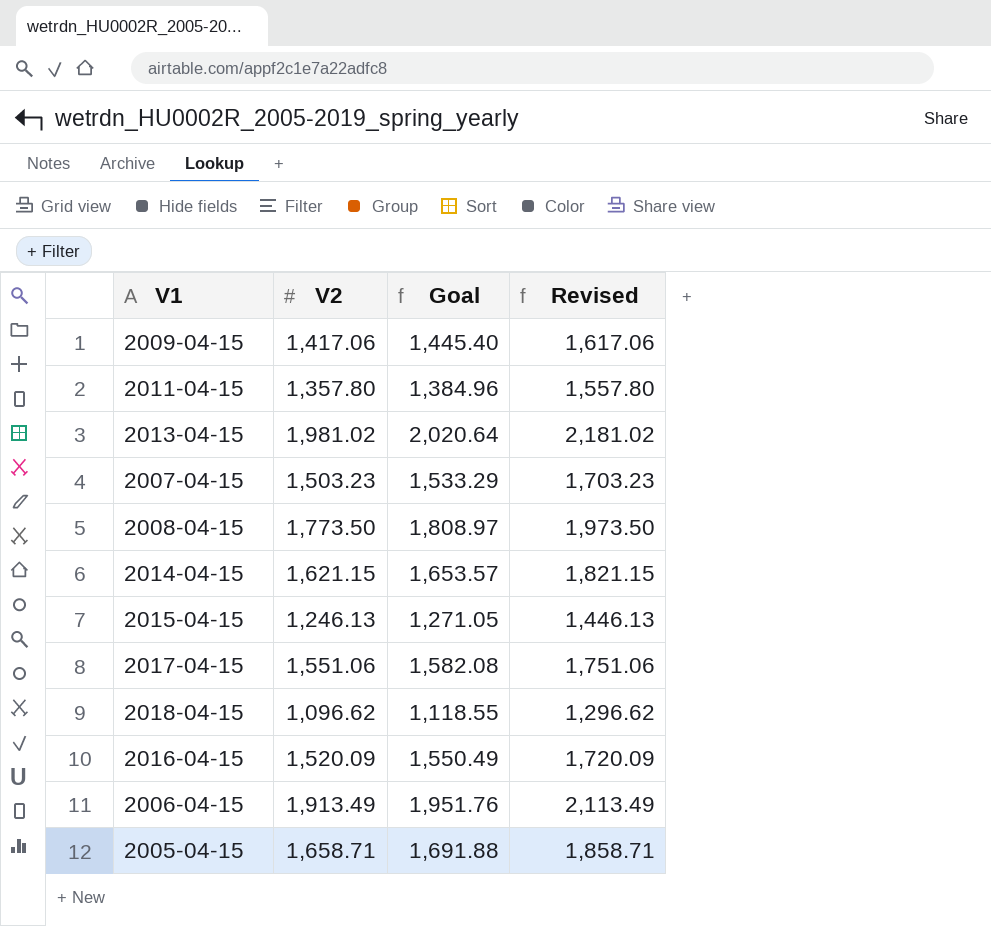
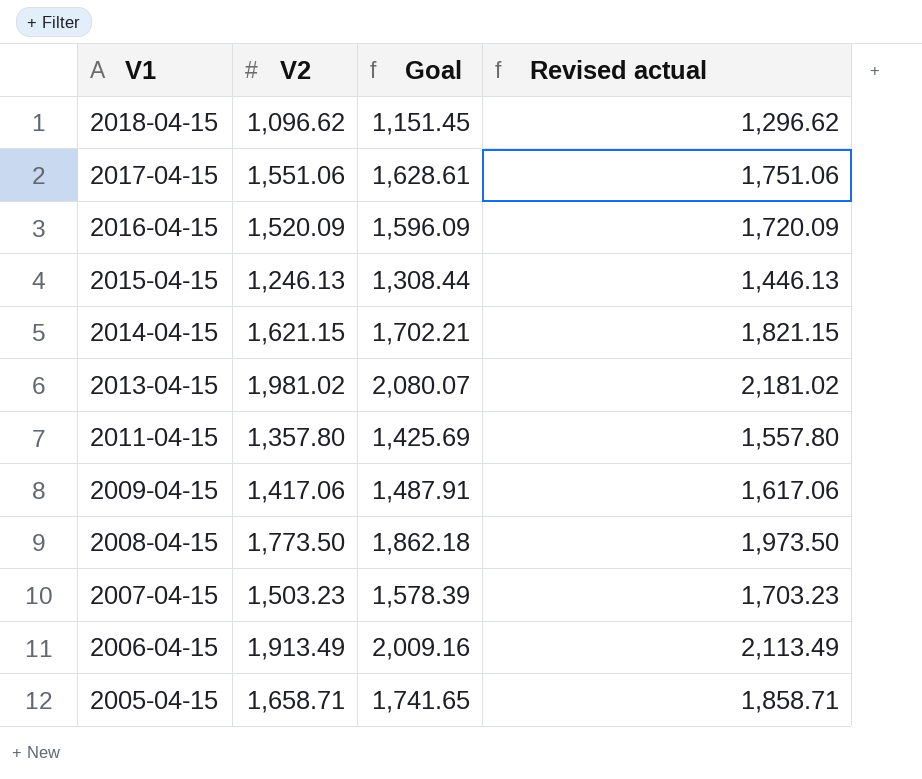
row order: none -> V1 descending
column Goal | formula: [V2] * 1.02 -> [V2] * 1.05
column name: Revised -> Revised actual

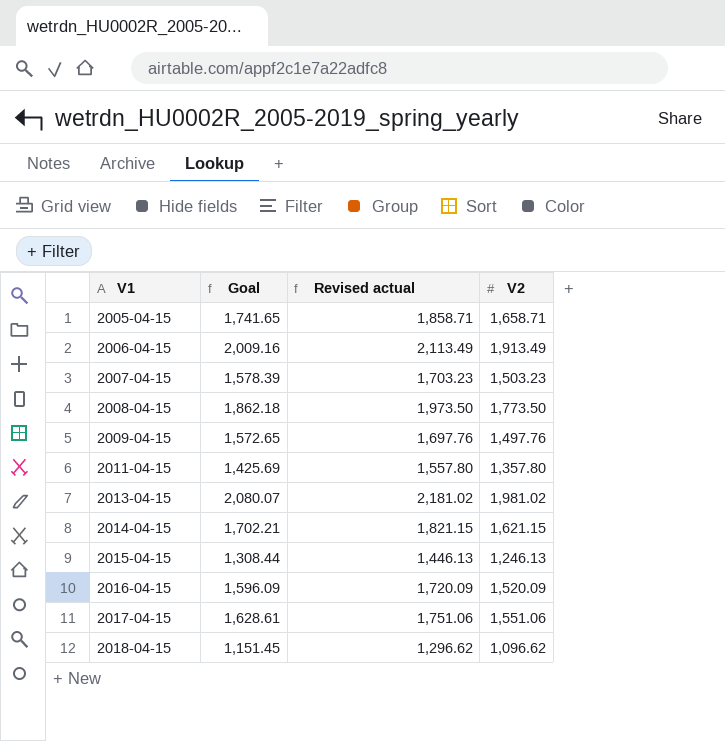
row order: V1 descending -> V1 ascending
column V2 | position: 2 -> 4
2009-04-15 | Goal: 1,487.91 -> 1,572.65
2009-04-15 | Revised actual: 1,617.06 -> 1,697.76
2009-04-15 | V2: 1,417.06 -> 1,497.76

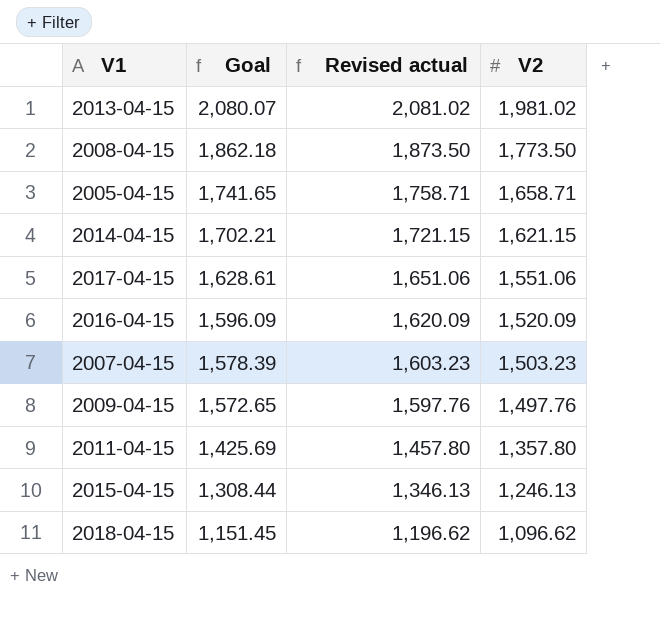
row order: V1 ascending -> Goal descending
column Revised actual | formula: [V2] + 200 -> [V2] + 100
row 2006-04-15: 2,009.16 | 2,113.49 | 1,913.49 -> none

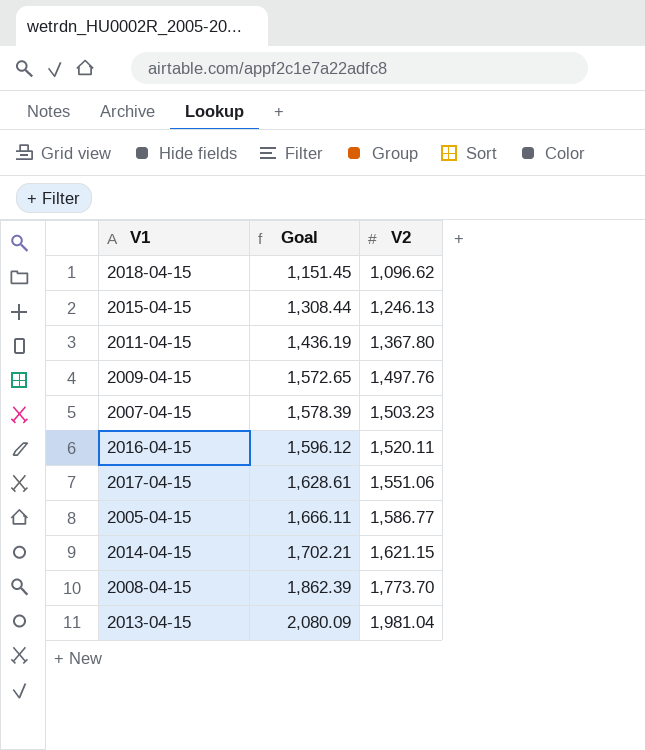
row order: Goal descending -> Goal ascending
column Revised actual | formula: [V2] + 100 -> none
2011-04-15 | Goal: 1,425.69 -> 1,436.19
2011-04-15 | V2: 1,357.80 -> 1,367.80
2016-04-15 | Goal: 1,596.09 -> 1,596.12
2016-04-15 | V2: 1,520.09 -> 1,520.11
2005-04-15 | Goal: 1,741.65 -> 1,666.11
2005-04-15 | V2: 1,658.71 -> 1,586.77
2008-04-15 | Goal: 1,862.18 -> 1,862.39
2008-04-15 | V2: 1,773.50 -> 1,773.70
2013-04-15 | Goal: 2,080.07 -> 2,080.09
2013-04-15 | V2: 1,981.02 -> 1,981.04

